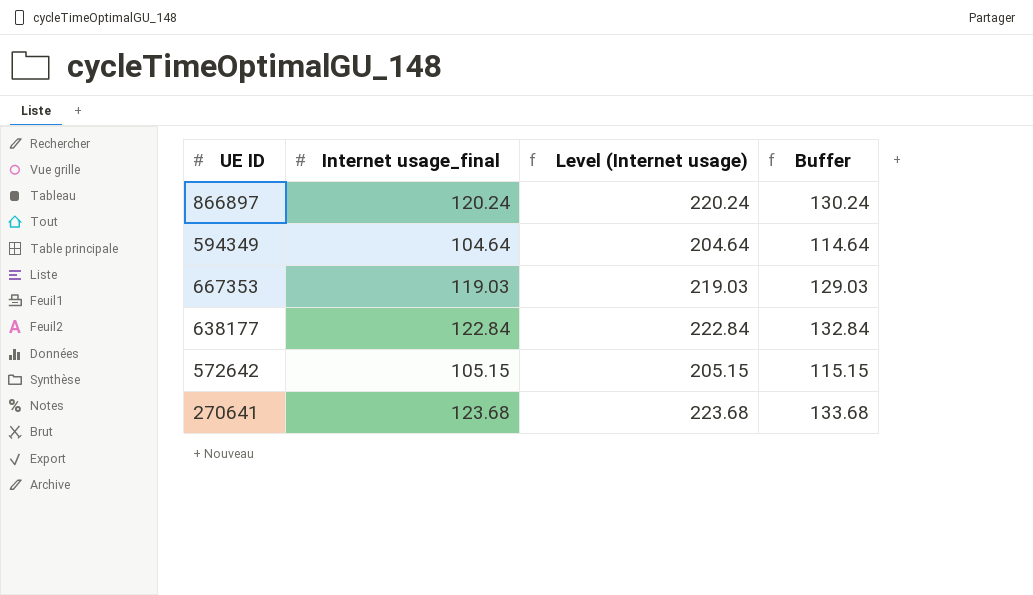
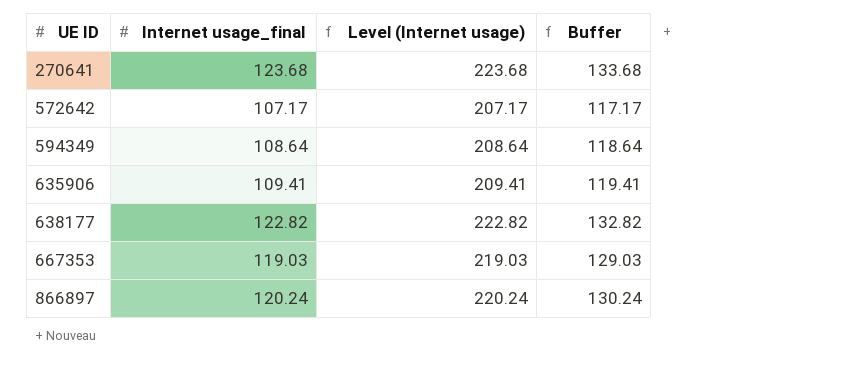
row order: none -> UE ID ascending
572642 | Internet usage_final: 105.15 -> 107.17
572642 | Level (Internet usage): 205.15 -> 207.17
572642 | Buffer: 115.15 -> 117.17
594349 | Internet usage_final: 104.64 -> 108.64
594349 | Level (Internet usage): 204.64 -> 208.64
594349 | Buffer: 114.64 -> 118.64
row 635906: none -> 109.41 | 209.41 | 119.41
638177 | Internet usage_final: 122.84 -> 122.82
638177 | Level (Internet usage): 222.84 -> 222.82
638177 | Buffer: 132.84 -> 132.82

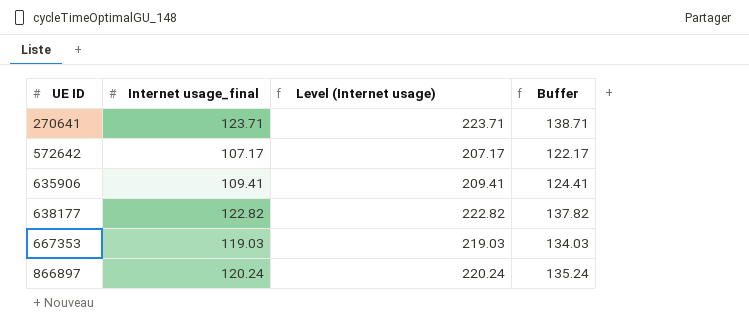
column Buffer | formula: [Internet usage_final] + 10 -> [Internet usage_final] + 15
row 594349: 108.64 | 208.64 | 118.64 -> none
270641 | Internet usage_final: 123.68 -> 123.71
270641 | Level (Internet usage): 223.68 -> 223.71

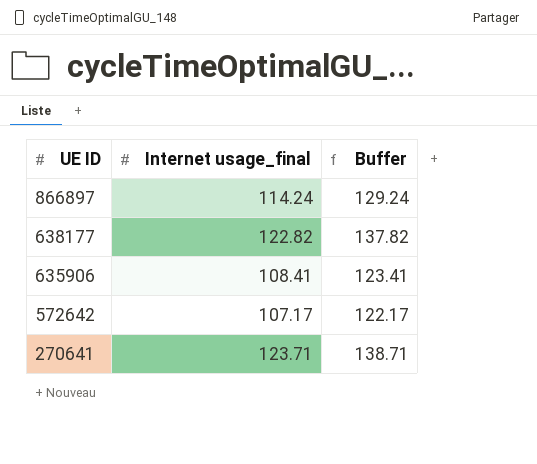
row order: UE ID ascending -> UE ID descending
column Level (Internet usage) | formula: [Internet usage_final] + 100 -> none
row 667353: 119.03 | 219.03 | 134.03 -> none
866897 | Internet usage_final: 120.24 -> 114.24
866897 | Buffer: 135.24 -> 129.24
635906 | Internet usage_final: 109.41 -> 108.41
635906 | Buffer: 124.41 -> 123.41

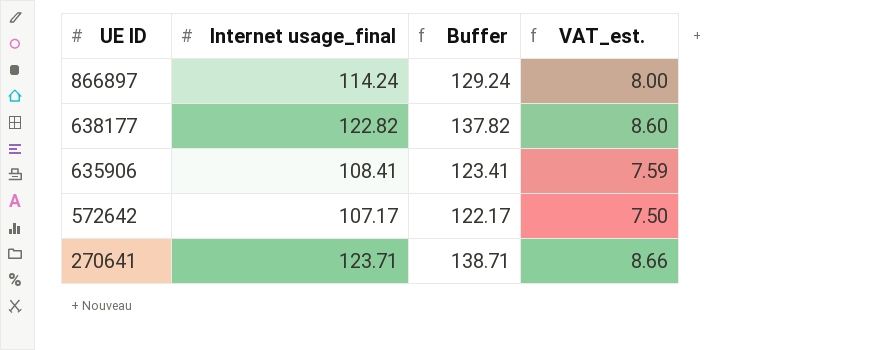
column VAT_est. | formula: none -> [Internet usage_final] * 0.07

